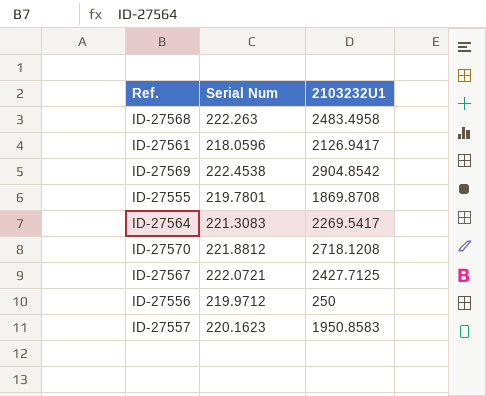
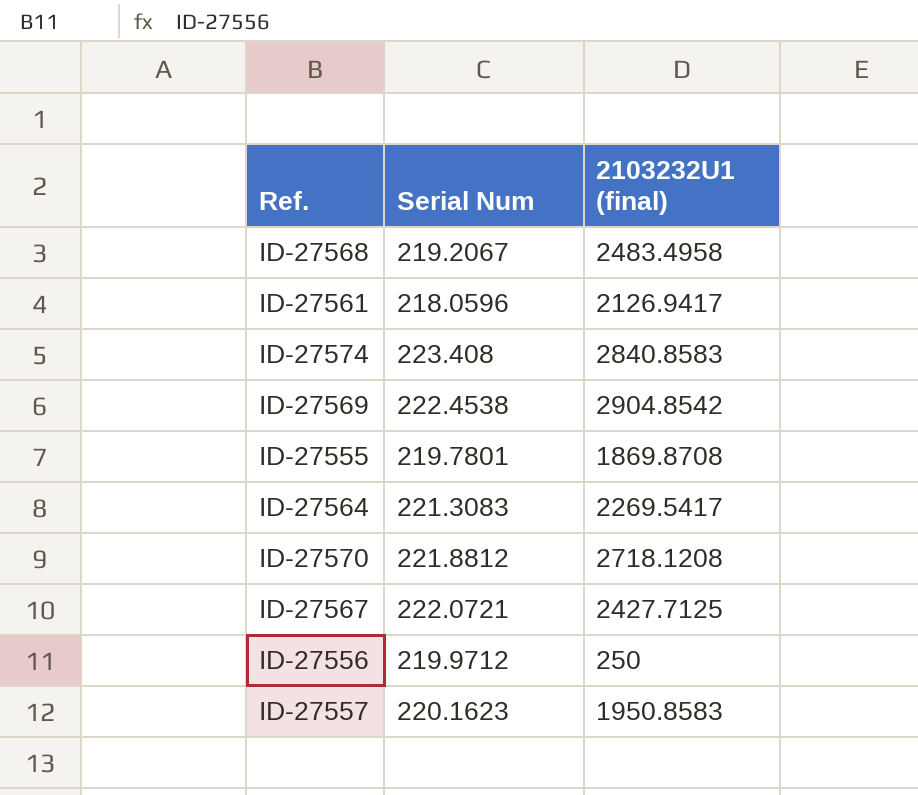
column name: 2103232U1 -> 2103232U1 (final)
ID-27568 | Serial Num: 222.263 -> 219.2067
row ID-27574: none -> 223.408 | 2840.8583

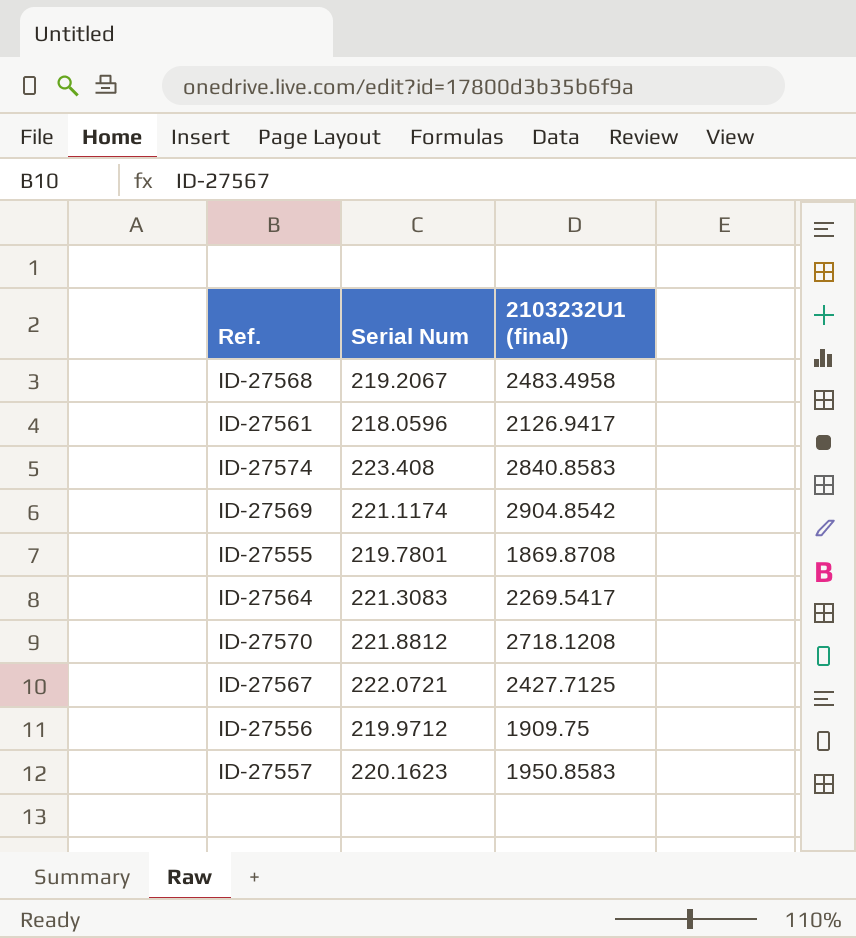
ID-27569 | Serial Num: 222.4538 -> 221.1174
ID-27556 | 2103232U1 (final): 250 -> 1909.75

